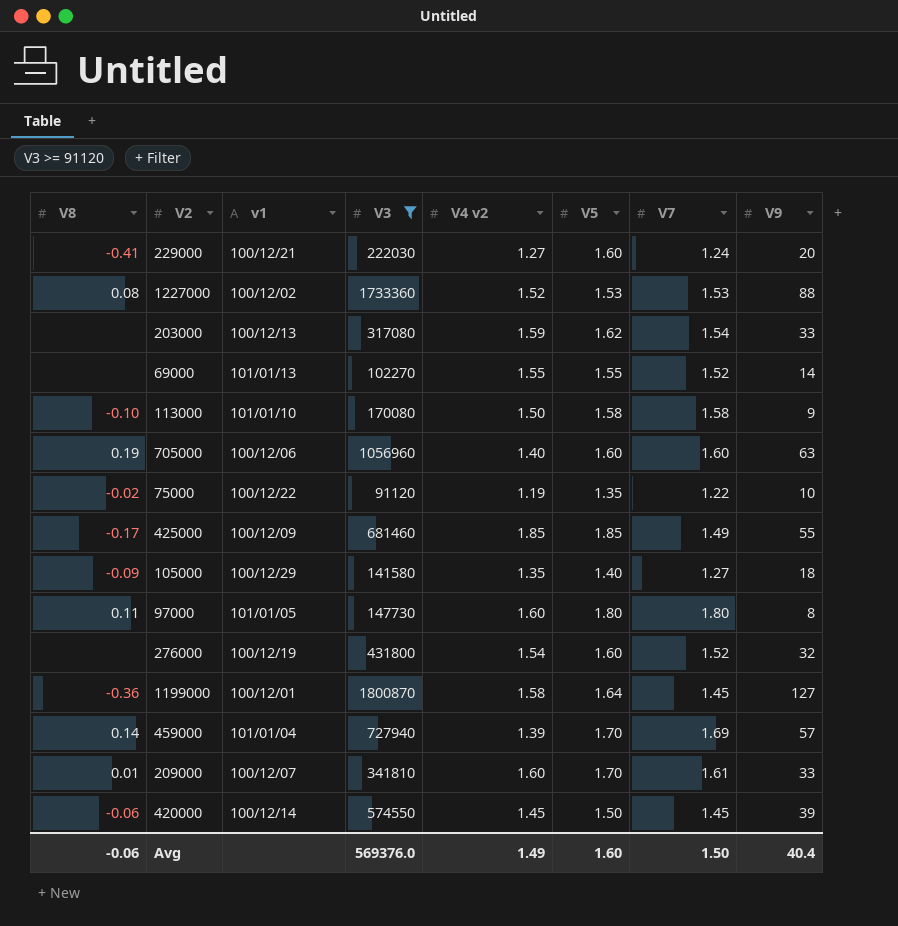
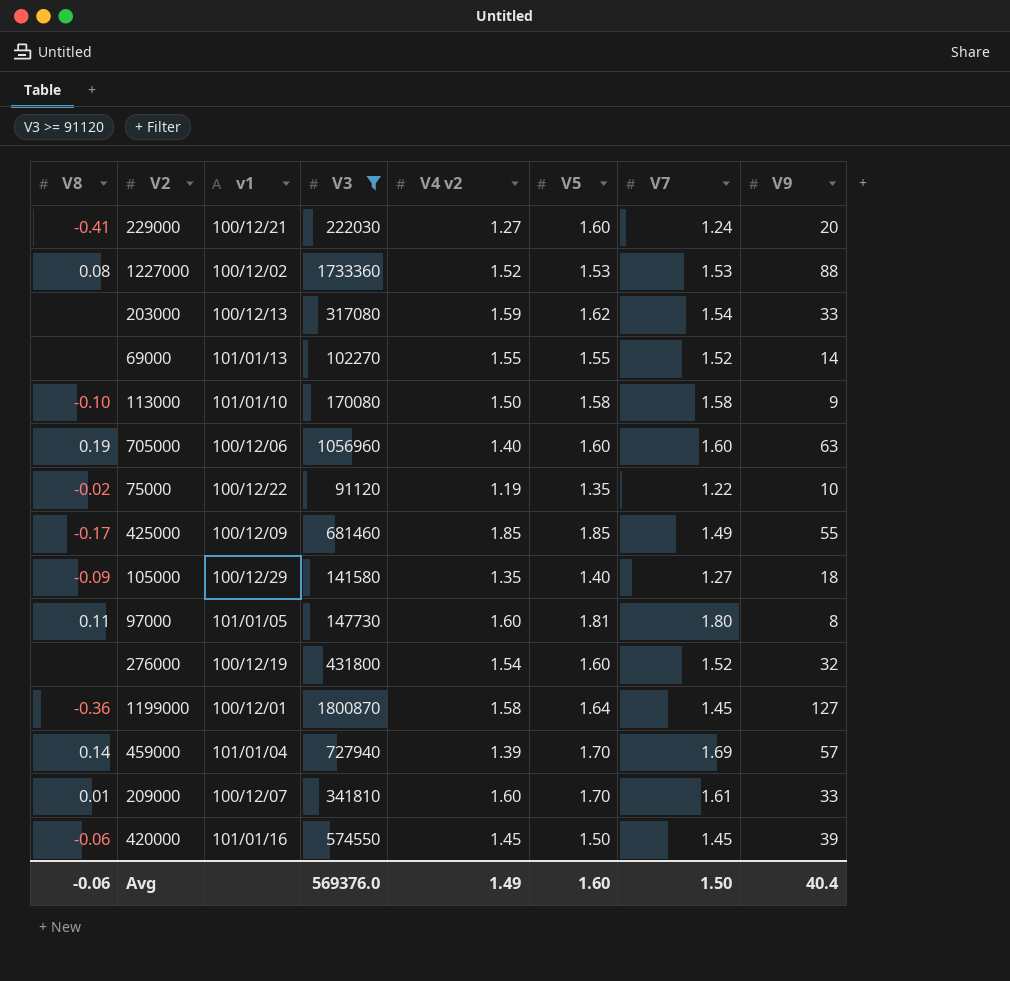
97000 | V5: 1.80 -> 1.81
420000 | v1: 100/12/14 -> 101/01/16

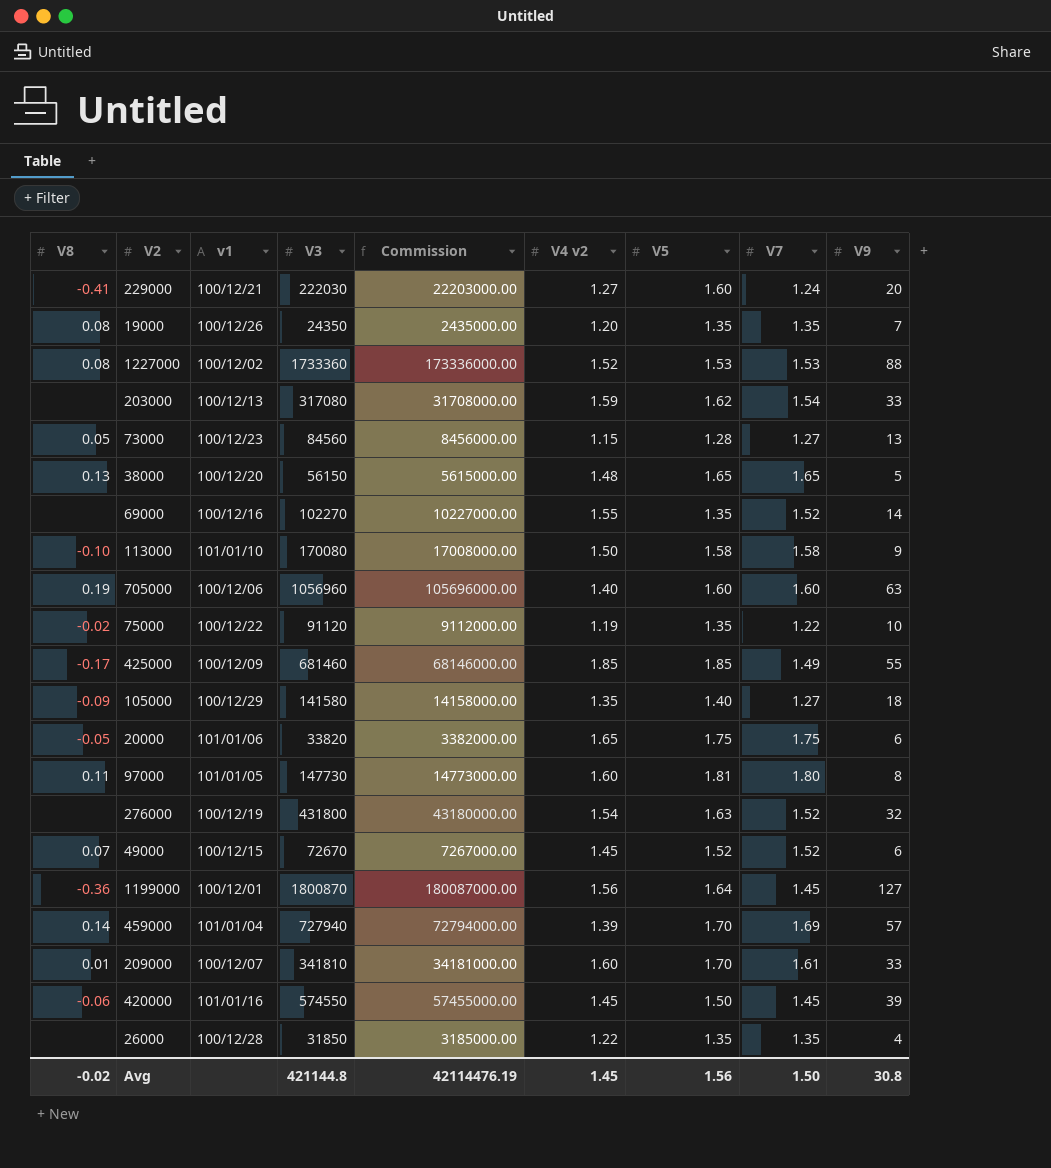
filter: V3 >= 91120 -> none
column Commission | formula: none -> [V3] * 100
69000 | v1: 101/01/13 -> 100/12/16
69000 | V5: 1.55 -> 1.35
276000 | V5: 1.60 -> 1.63
1199000 | V4 v2: 1.58 -> 1.56
Avg | V8: -0.06 -> -0.02
Avg | V3: 569376.0 -> 421144.8
Avg | V4 v2: 1.49 -> 1.45
Avg | V5: 1.60 -> 1.56
Avg | V9: 40.4 -> 30.8

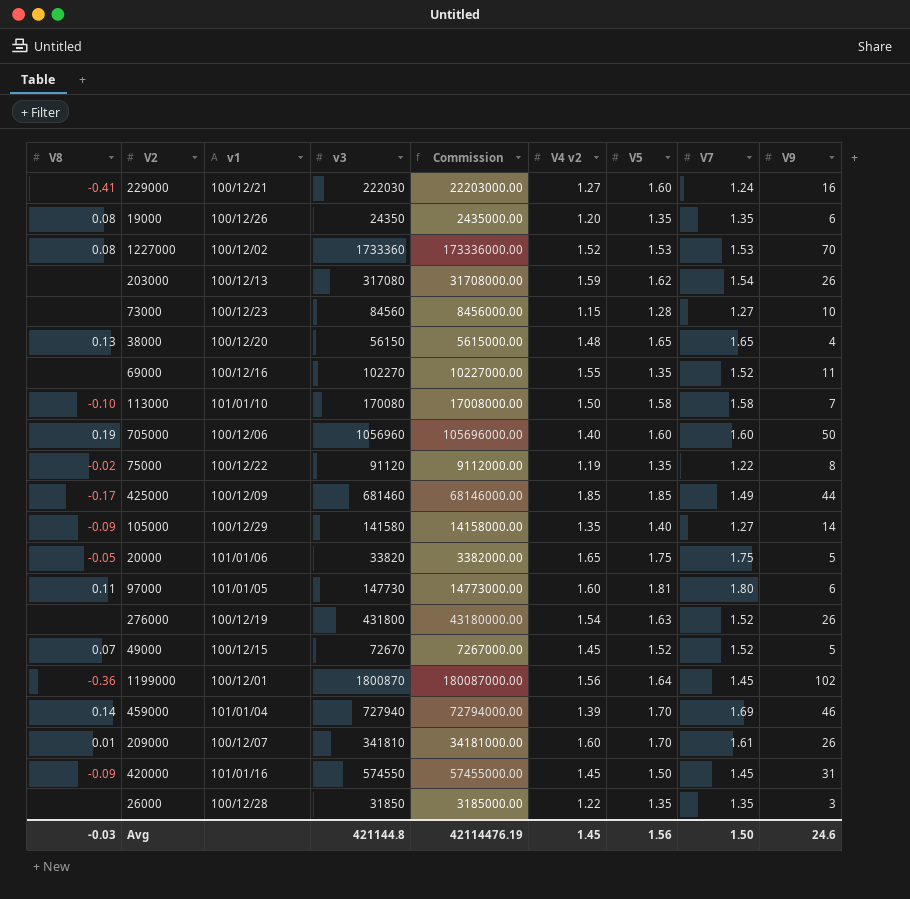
column name: V3 -> v3
229000 | V9: 20 -> 16
19000 | V9: 7 -> 6
1227000 | V9: 88 -> 70
203000 | V9: 33 -> 26
73000 | V8: 0.05 -> none
73000 | V9: 13 -> 10
38000 | V9: 5 -> 4
69000 | V9: 14 -> 11
113000 | V9: 9 -> 7
705000 | V9: 63 -> 50
75000 | V9: 10 -> 8
425000 | V9: 55 -> 44
105000 | V9: 18 -> 14
20000 | V9: 6 -> 5
97000 | V9: 8 -> 6
276000 | V9: 32 -> 26
49000 | V9: 6 -> 5
1199000 | V9: 127 -> 102
459000 | V9: 57 -> 46
209000 | V9: 33 -> 26
420000 | V8: -0.06 -> -0.09
420000 | V9: 39 -> 31
26000 | V9: 4 -> 3
Avg | V8: -0.02 -> -0.03
Avg | V9: 30.8 -> 24.6

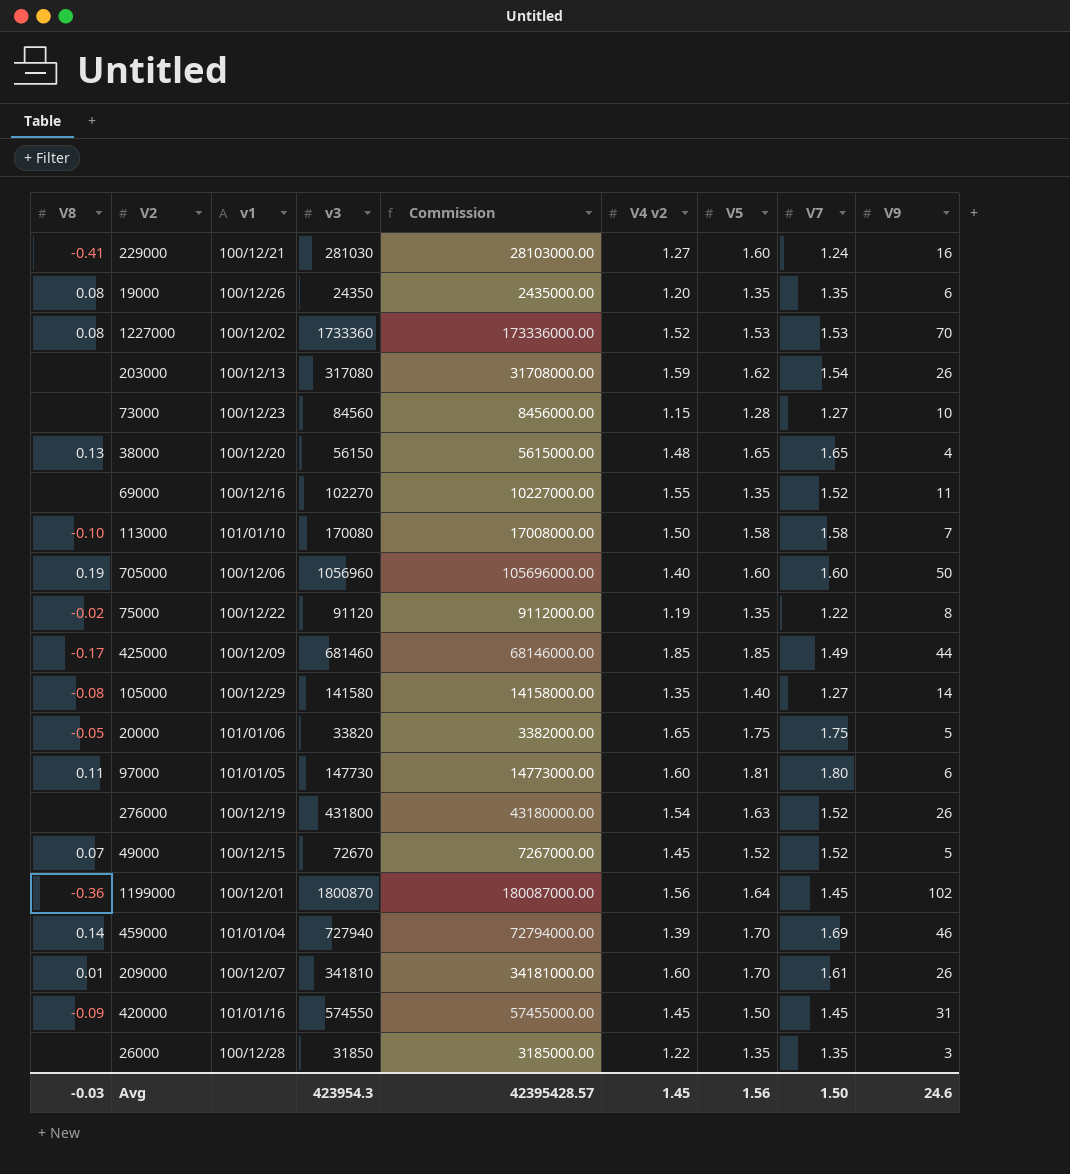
229000 | v3: 222030 -> 281030
229000 | Commission: 22203000.00 -> 28103000.00
105000 | V8: -0.09 -> -0.08
Avg | v3: 421144.8 -> 423954.3
Avg | Commission: 42114476.19 -> 42395428.57

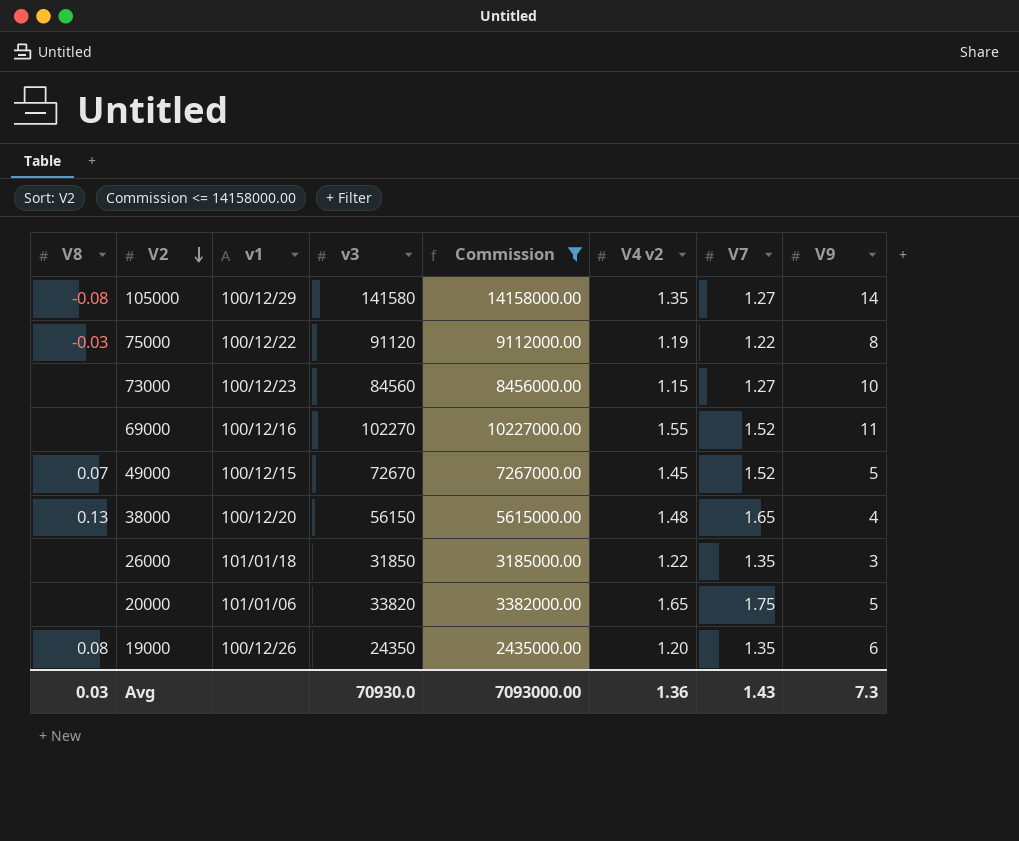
filter: none -> Commission <= 14158000.00
row order: none -> V2 descending
column V5 | position: 7 -> none
75000 | V8: -0.02 -> -0.03
26000 | v1: 100/12/28 -> 101/01/18
20000 | V8: -0.05 -> none
Avg | V8: -0.03 -> 0.03
Avg | v3: 423954.3 -> 70930.0
Avg | Commission: 42395428.57 -> 7093000.00
Avg | V4 v2: 1.45 -> 1.36
Avg | V7: 1.50 -> 1.43
Avg | V9: 24.6 -> 7.3

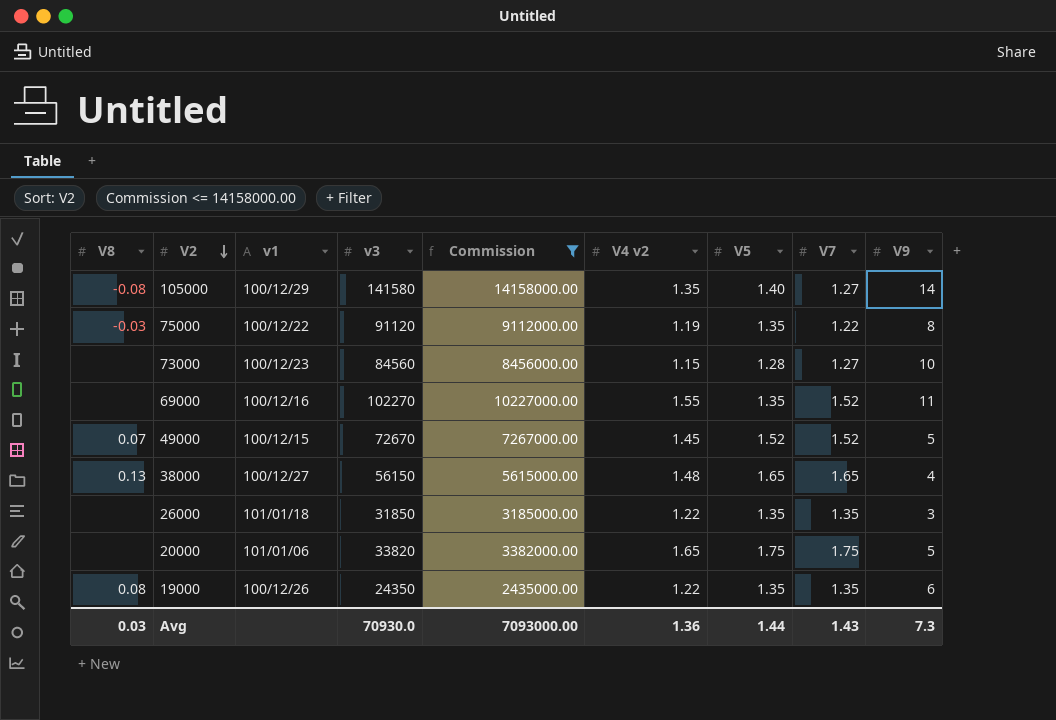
column V5 | position: none -> 7
38000 | v1: 100/12/20 -> 100/12/27
19000 | V4 v2: 1.20 -> 1.22

